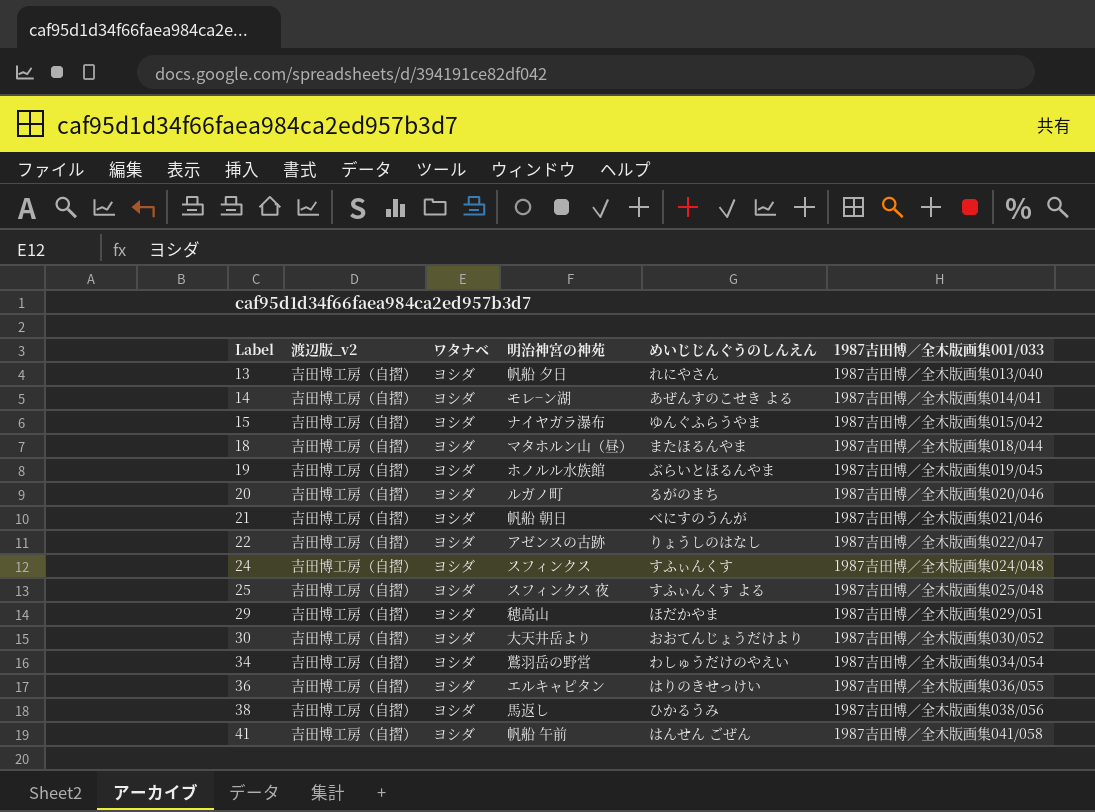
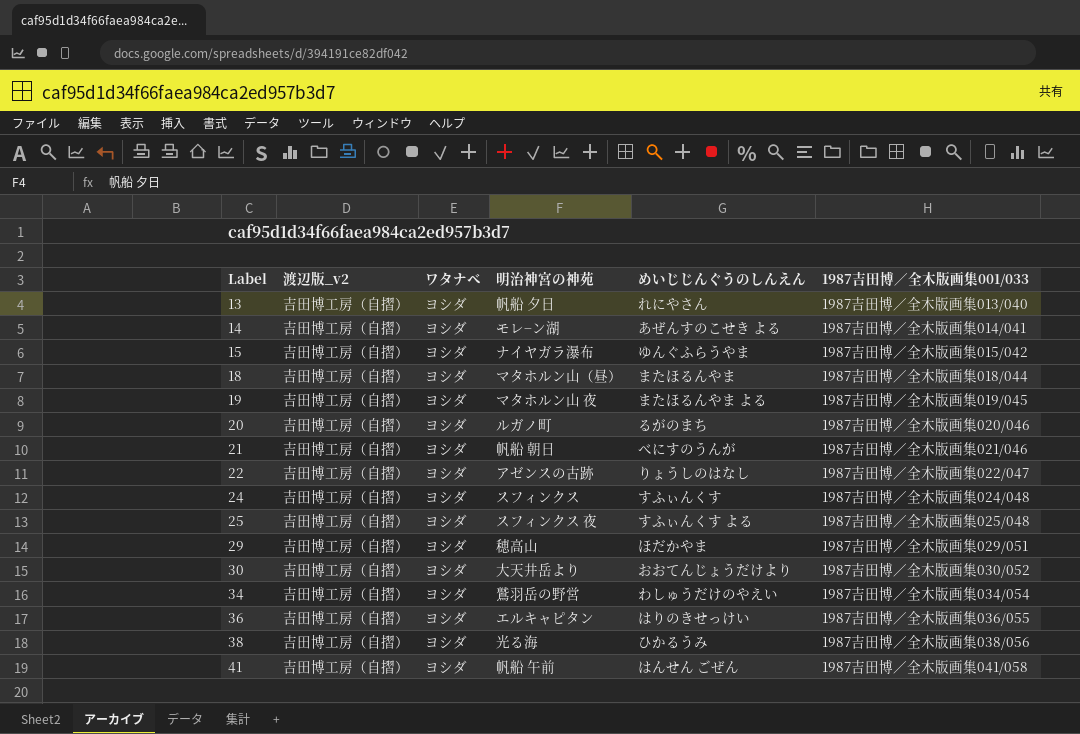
19 | 明治神宮の神苑: ホノルル水族館 -> マタホルン山 夜
19 | めいじじんぐうのしんえん: ぶらいとほるんやま -> またほるんやま よる
38 | 明治神宮の神苑: 馬返し -> 光る海

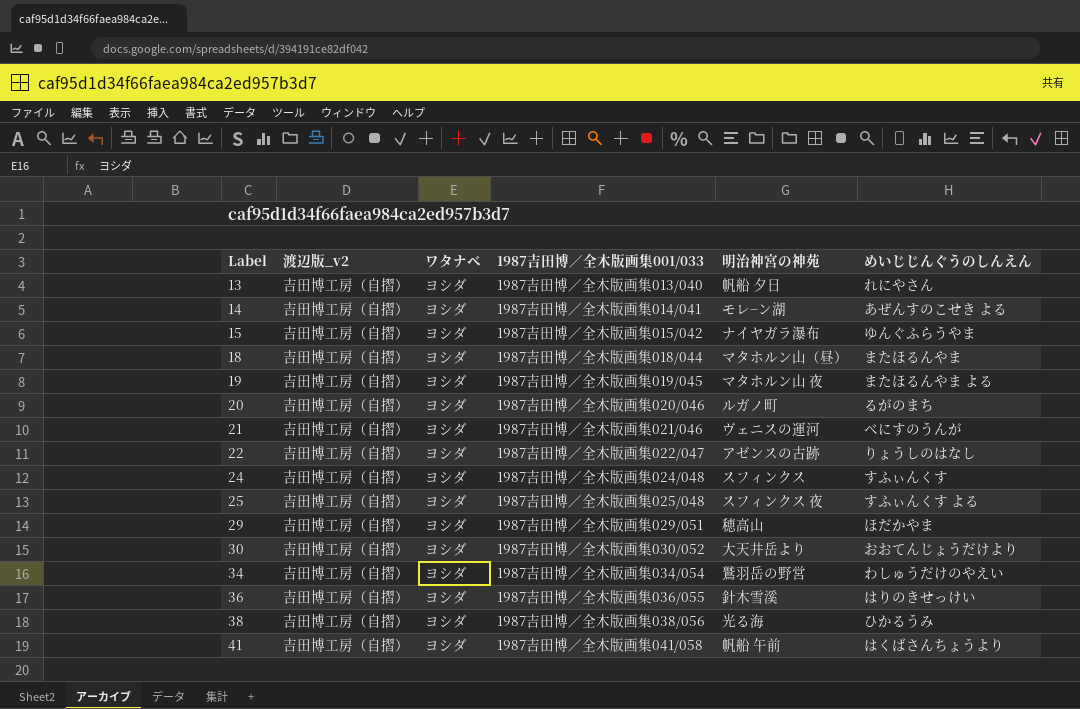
column 1987吉田博／全木版画集001/033 | position: 6 -> 4
21 | 明治神宮の神苑: 帆船 朝日 -> ヴェニスの運河
36 | 明治神宮の神苑: エルキャピタン -> 針木雪溪
41 | めいじじんぐうのしんえん: はんせん ごぜん -> はくばさんちょうより

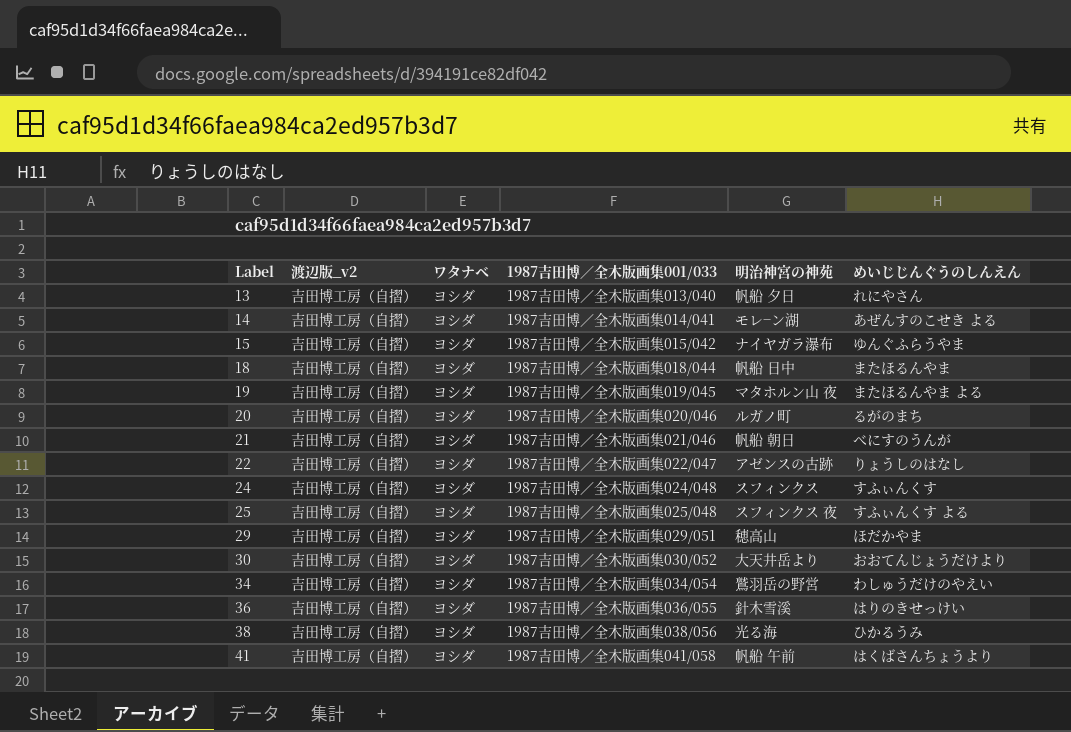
18 | 明治神宮の神苑: マタホルン山（昼） -> 帆船 日中
21 | 明治神宮の神苑: ヴェニスの運河 -> 帆船 朝日

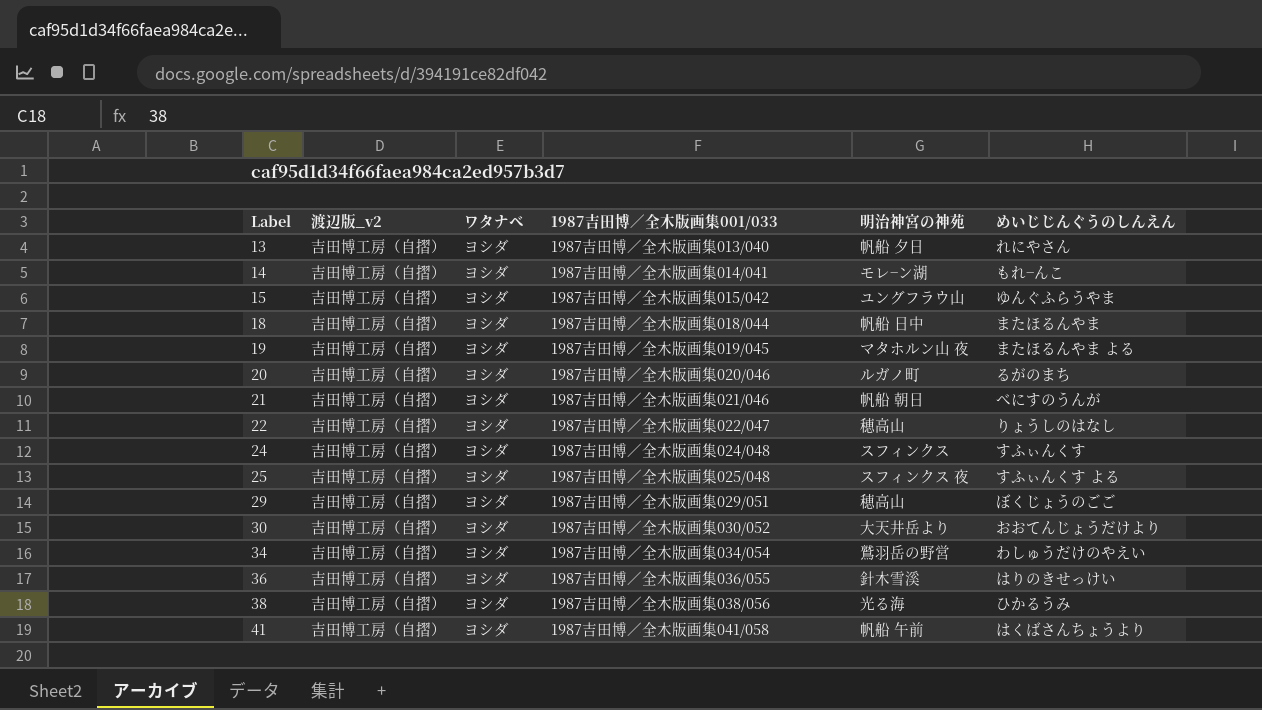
14 | めいじじんぐうのしんえん: あぜんすのこせき よる -> もれ−んこ
15 | 明治神宮の神苑: ナイヤガラ瀑布 -> ユングフラウ山
22 | 明治神宮の神苑: アゼンスの古跡 -> 穂高山
29 | めいじじんぐうのしんえん: ほだかやま -> ぼくじょうのごご

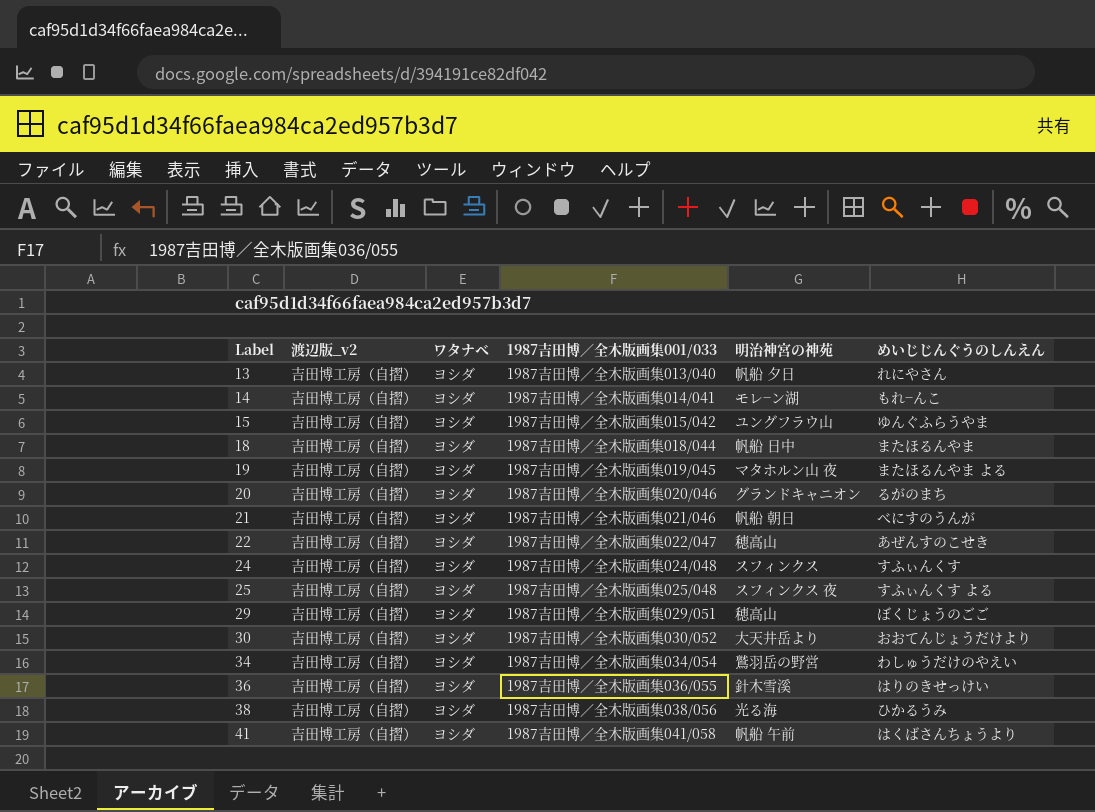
20 | 明治神宮の神苑: ルガノ町 -> グランドキャニオン
22 | めいじじんぐうのしんえん: りょうしのはなし -> あぜんすのこせき

